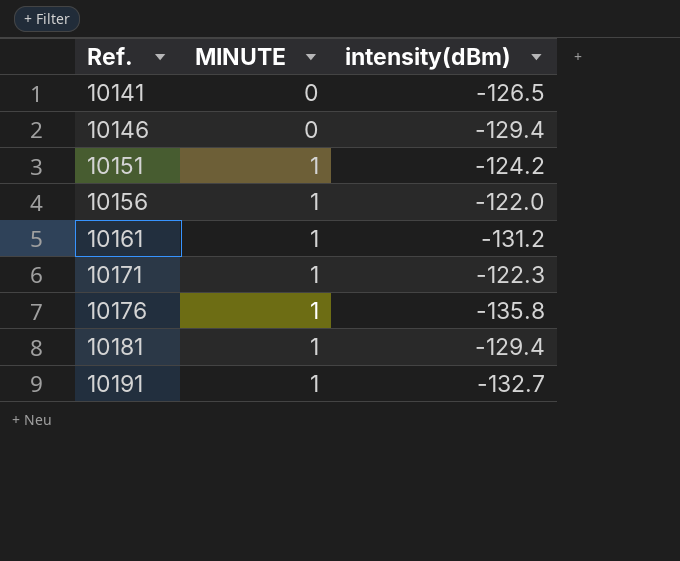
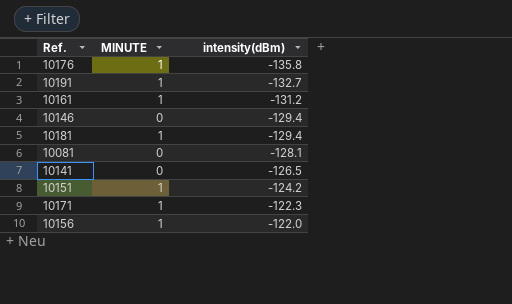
row order: Ref. ascending -> intensity(dBm) ascending
row 10081: none -> 0 | -128.1

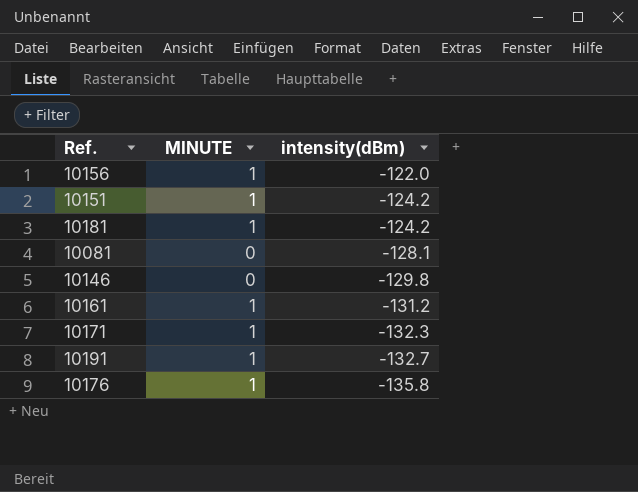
row order: intensity(dBm) ascending -> intensity(dBm) descending
row 10141: 0 | -126.5 -> none
10181 | intensity(dBm): -129.4 -> -124.2
10146 | intensity(dBm): -129.4 -> -129.8
10171 | intensity(dBm): -122.3 -> -132.3

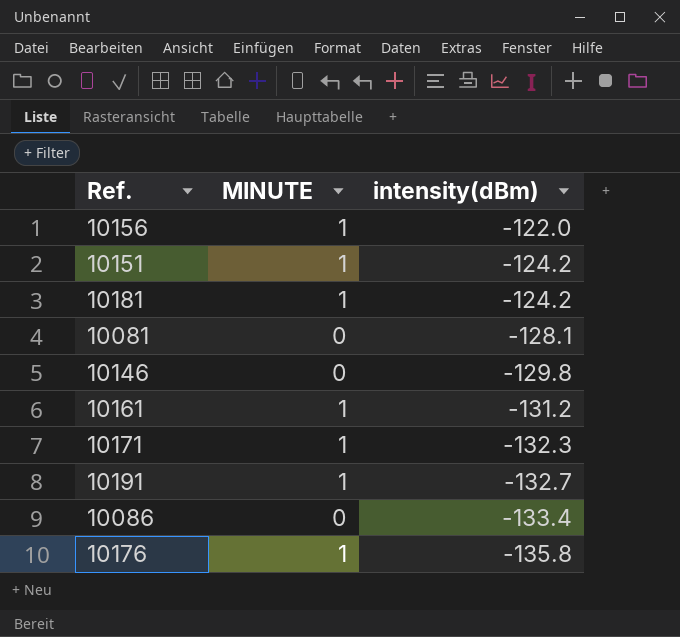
row 10086: none -> 0 | -133.4

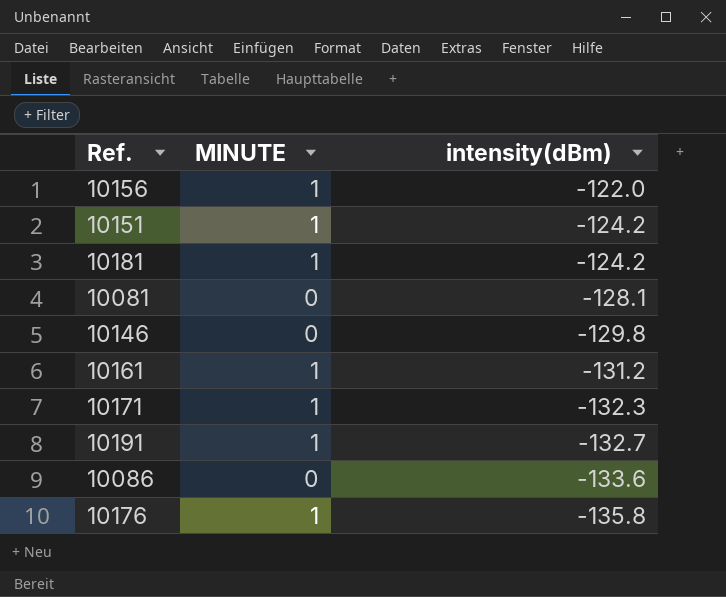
10086 | intensity(dBm): -133.4 -> -133.6

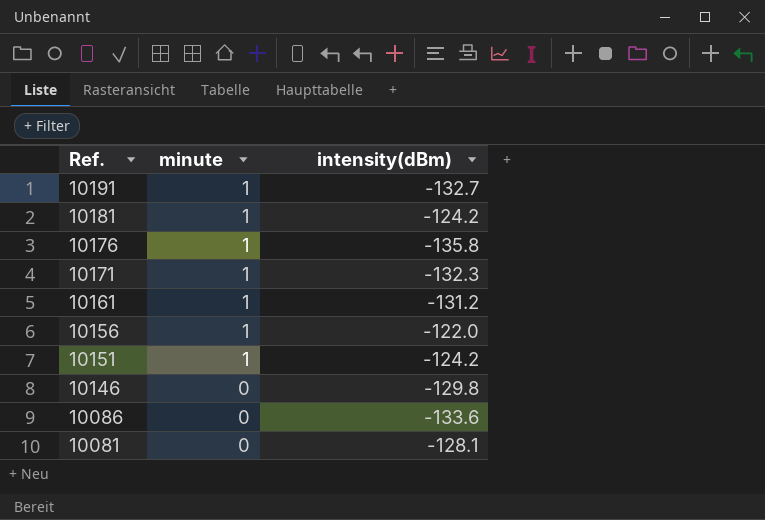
row order: intensity(dBm) descending -> Ref. descending
column name: MINUTE -> minute

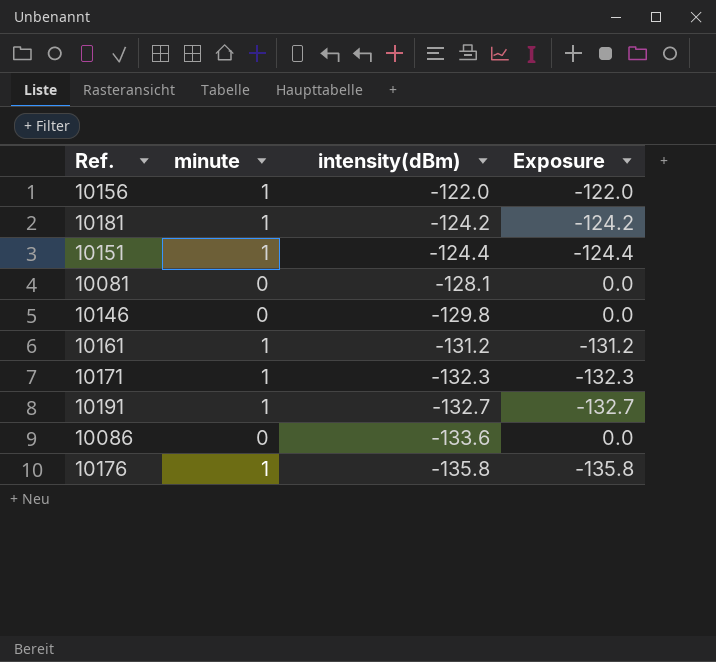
row order: Ref. descending -> intensity(dBm) descending
column Exposure | formula: none -> [minute] * [intensity(dBm)]
10151 | intensity(dBm): -124.2 -> -124.4

